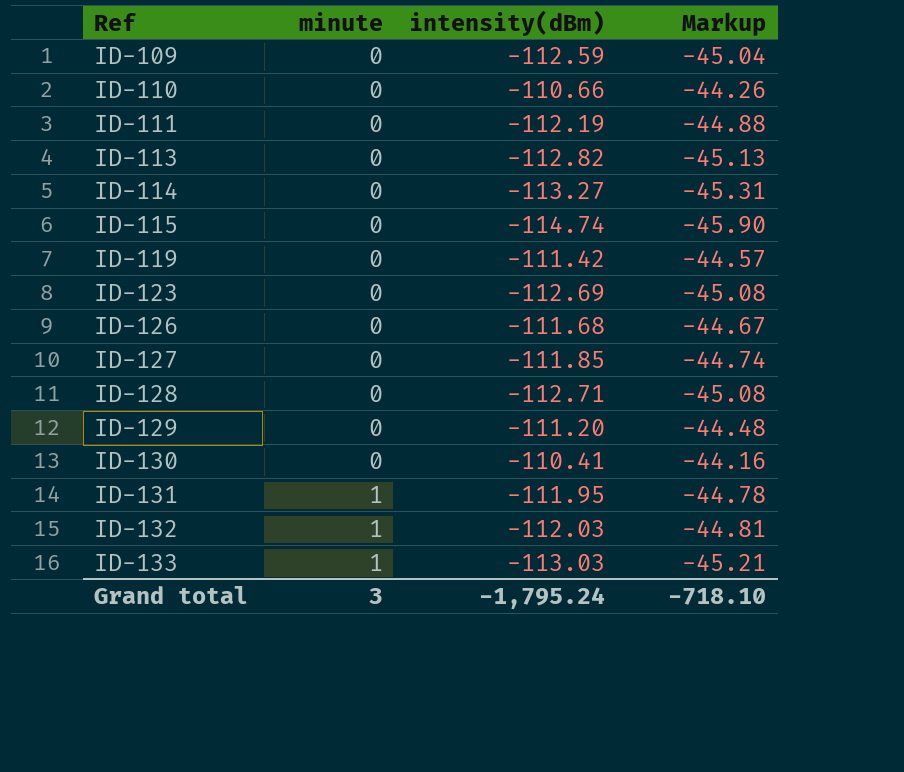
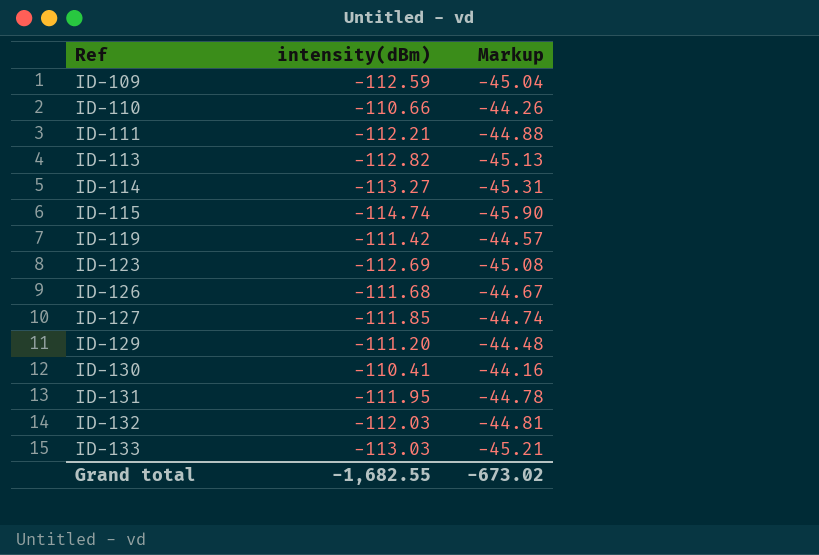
column minute | position: 2 -> none
row ID-128: 0 | -112.71 | -45.08 -> none
ID-111 | intensity(dBm): -112.19 -> -112.21
Grand total | intensity(dBm): -1,795.24 -> -1,682.55
Grand total | Markup: -718.10 -> -673.02

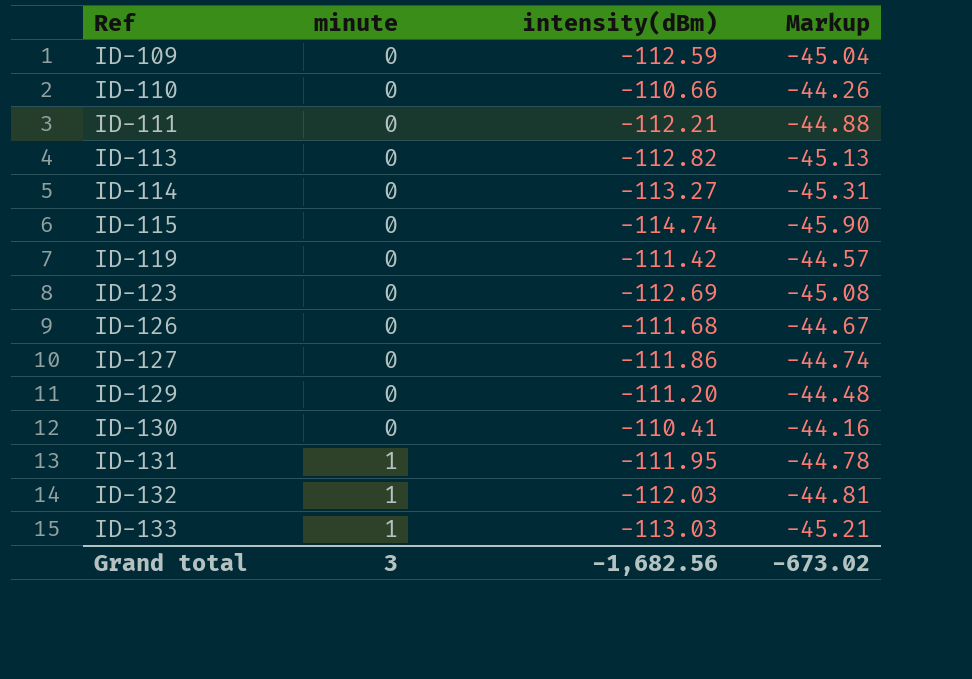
column minute | position: none -> 2
ID-127 | intensity(dBm): -111.85 -> -111.86
Grand total | intensity(dBm): -1,682.55 -> -1,682.56

